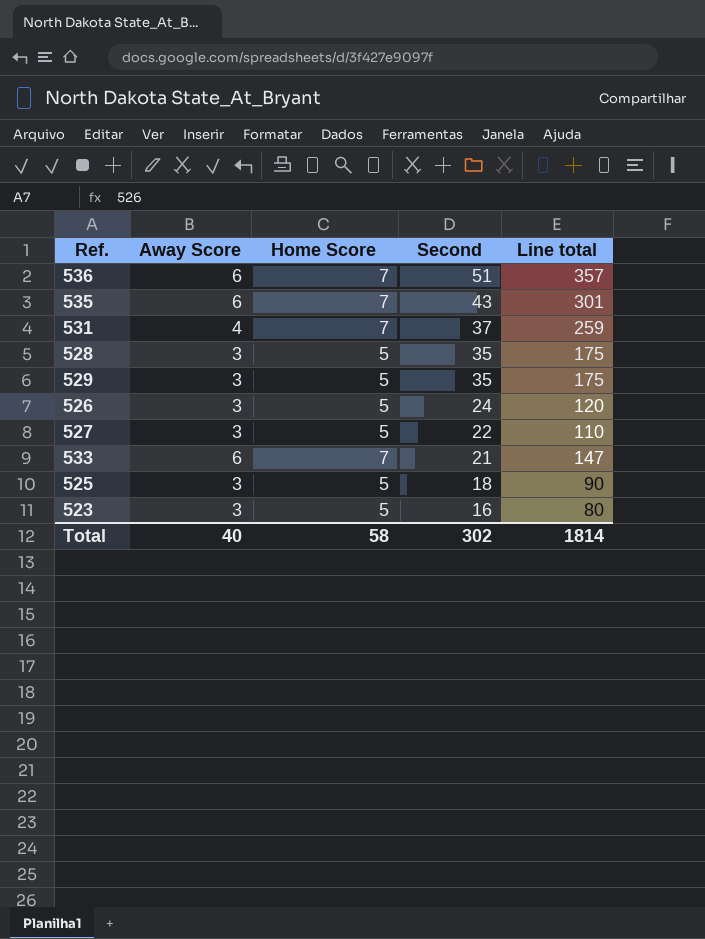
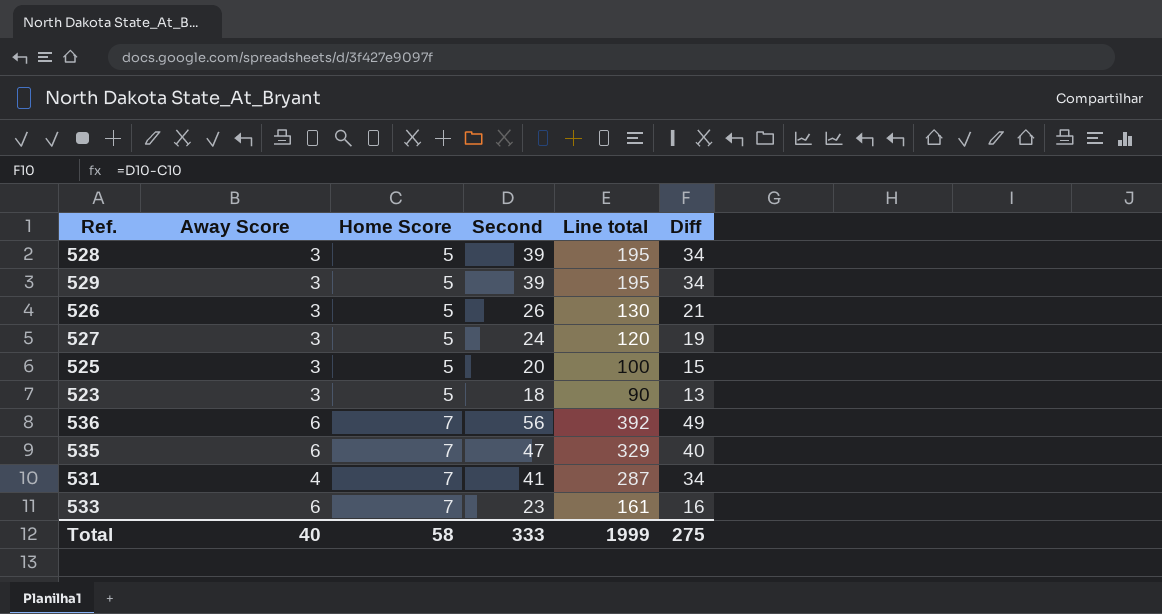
row order: Second descending -> Home Score ascending
column Diff | formula: none -> [Second] - [Home Score]
528 | Second: 35 -> 39
528 | Line total: 175 -> 195
529 | Second: 35 -> 39
529 | Line total: 175 -> 195
526 | Second: 24 -> 26
526 | Line total: 120 -> 130
527 | Second: 22 -> 24
527 | Line total: 110 -> 120
525 | Second: 18 -> 20
525 | Line total: 90 -> 100
523 | Second: 16 -> 18
523 | Line total: 80 -> 90
536 | Second: 51 -> 56
536 | Line total: 357 -> 392
535 | Second: 43 -> 47
535 | Line total: 301 -> 329
531 | Second: 37 -> 41
531 | Line total: 259 -> 287
533 | Second: 21 -> 23
533 | Line total: 147 -> 161
Total | Second: 302 -> 333
Total | Line total: 1814 -> 1999

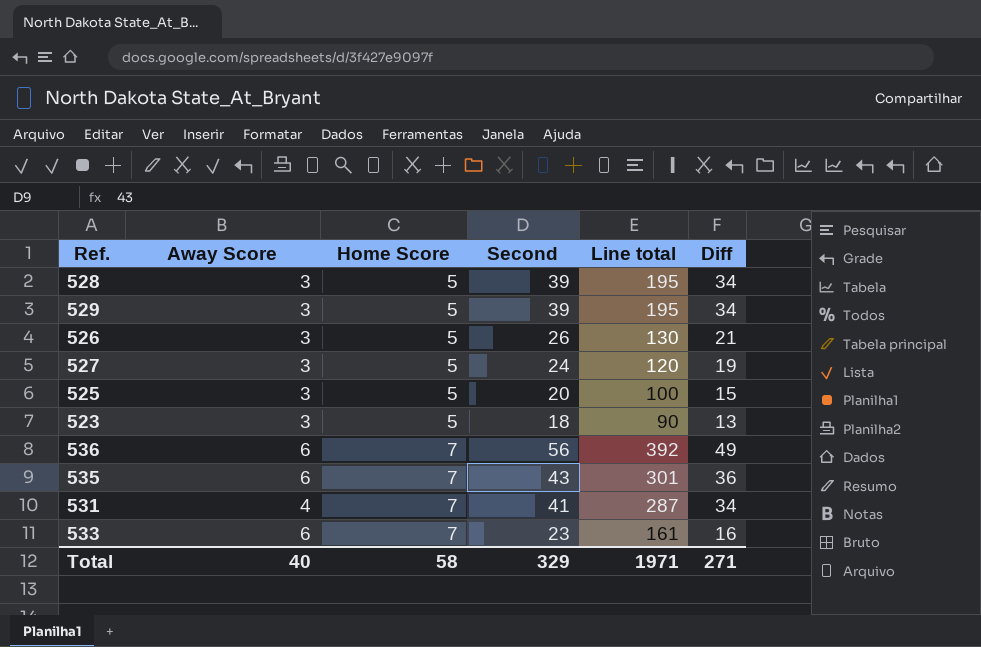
535 | Second: 47 -> 43
535 | Line total: 329 -> 301
535 | Diff: 40 -> 36
Total | Second: 333 -> 329
Total | Line total: 1999 -> 1971
Total | Diff: 275 -> 271

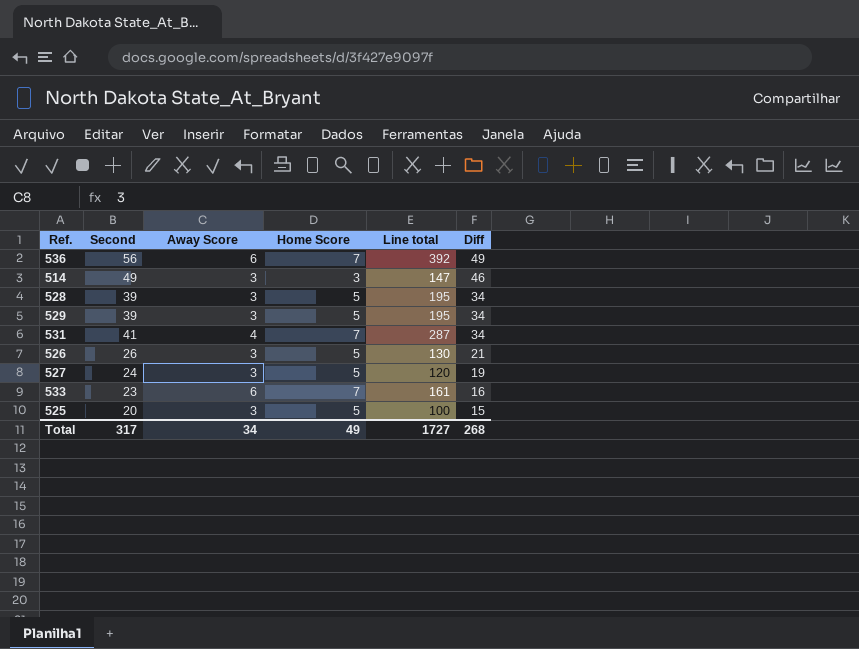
row order: Home Score ascending -> Diff descending
column Second | position: 4 -> 2
row 523: 3 | 5 | 18 | 90 | 13 -> none
row 535: 6 | 7 | 43 | 301 | 36 -> none
row 514: none -> 49 | 3 | 3 | 147 | 46
Total | Second: 329 -> 317
Total | Away Score: 40 -> 34
Total | Home Score: 58 -> 49
Total | Line total: 1971 -> 1727
Total | Diff: 271 -> 268

